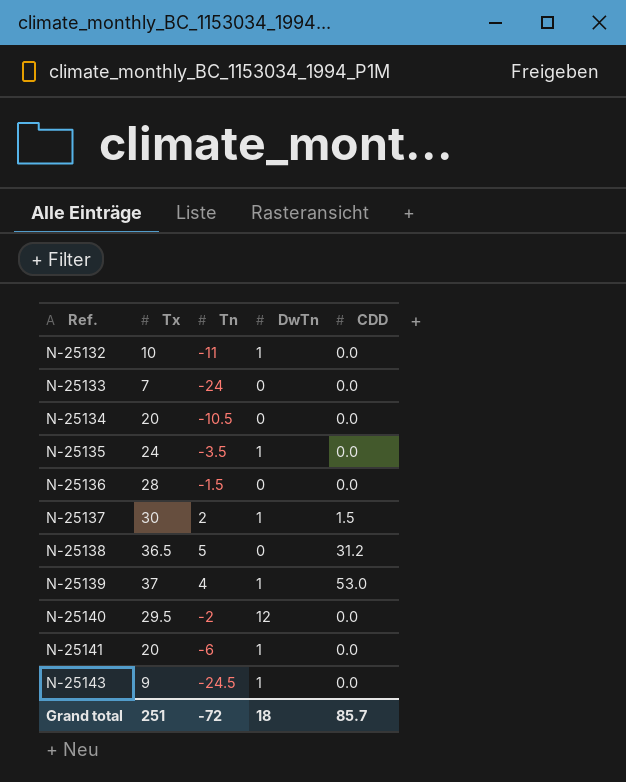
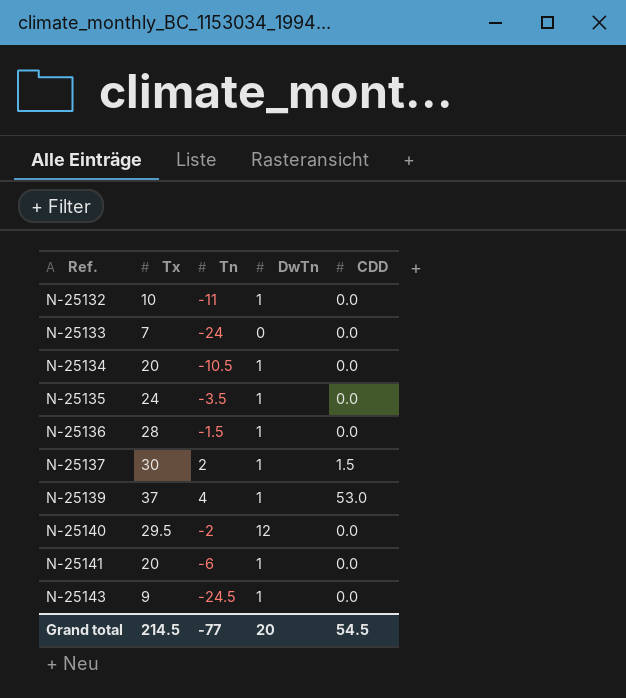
row N-25138: 36.5 | 5 | 0 | 31.2 -> none
N-25134 | DwTn: 0 -> 1
N-25136 | DwTn: 0 -> 1
Grand total | Tx: 251 -> 214.5
Grand total | Tn: -72 -> -77
Grand total | DwTn: 18 -> 20
Grand total | CDD: 85.7 -> 54.5

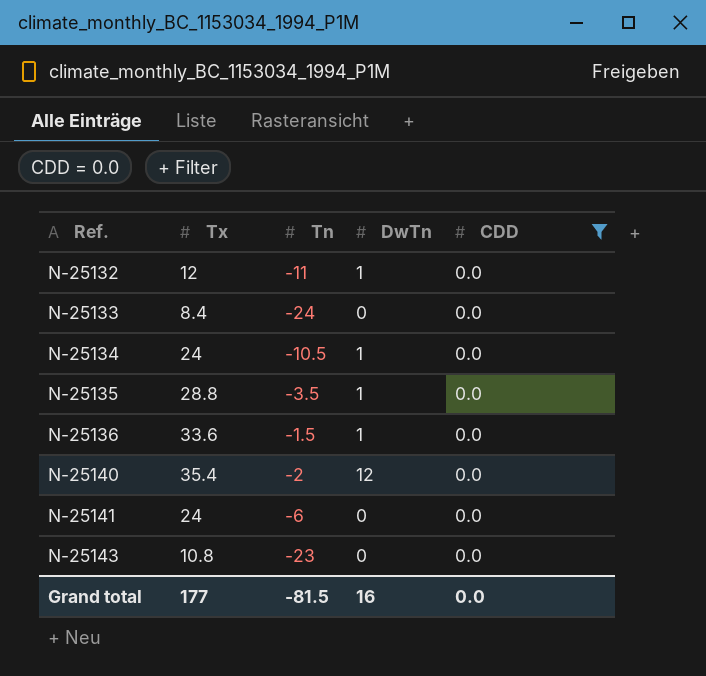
filter: none -> CDD = 0.0
N-25132 | Tx: 10 -> 12
N-25133 | Tx: 7 -> 8.4
N-25134 | Tx: 20 -> 24
N-25135 | Tx: 24 -> 28.8
N-25136 | Tx: 28 -> 33.6
N-25140 | Tx: 29.5 -> 35.4
N-25141 | Tx: 20 -> 24
N-25141 | DwTn: 1 -> 0
N-25143 | Tx: 9 -> 10.8
N-25143 | Tn: -24.5 -> -23
N-25143 | DwTn: 1 -> 0
Grand total | Tx: 214.5 -> 177
Grand total | Tn: -77 -> -81.5
Grand total | DwTn: 20 -> 16
Grand total | CDD: 54.5 -> 0.0

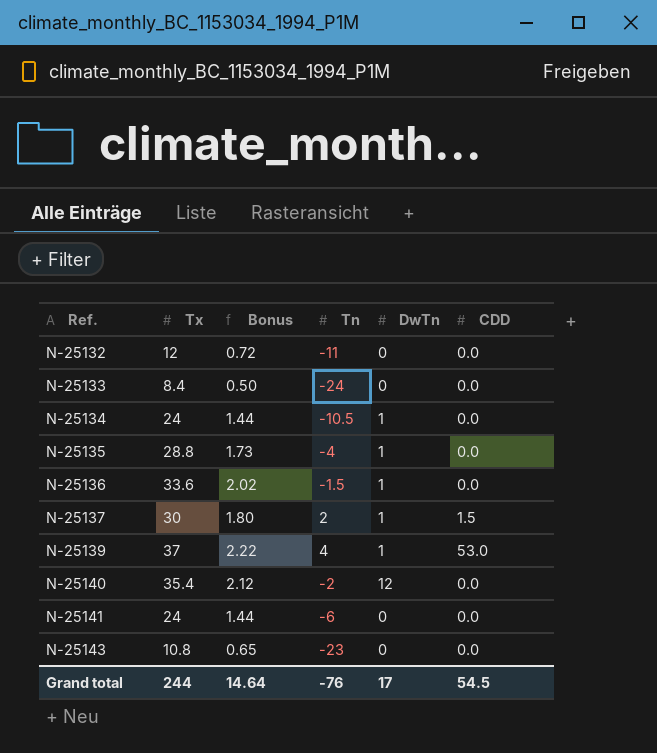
filter: CDD = 0.0 -> none
column Bonus | formula: none -> [Tx] * 0.06
N-25132 | DwTn: 1 -> 0
N-25135 | Tn: -3.5 -> -4
Grand total | Tx: 177 -> 244
Grand total | Tn: -81.5 -> -76
Grand total | DwTn: 16 -> 17
Grand total | CDD: 0.0 -> 54.5

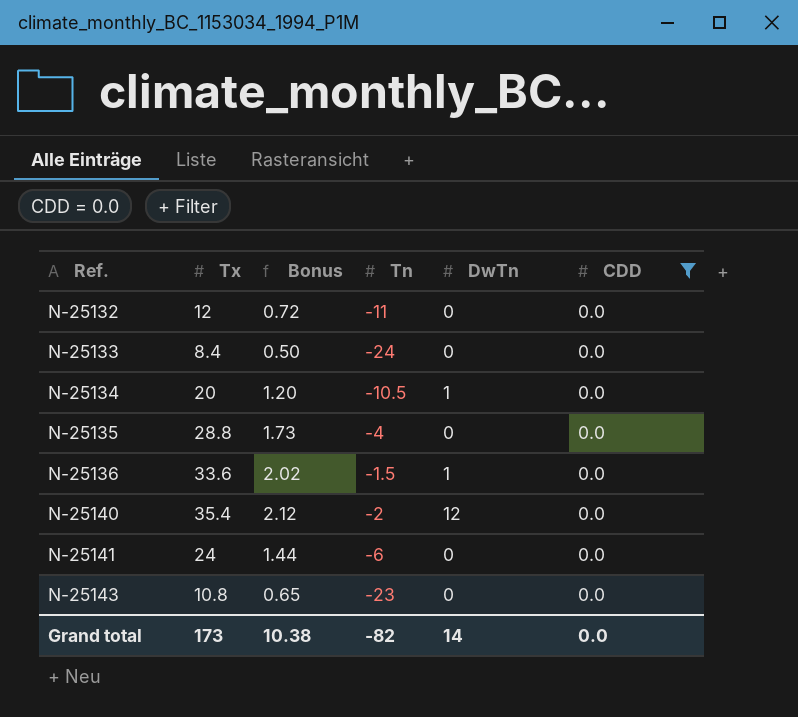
filter: none -> CDD = 0.0
N-25134 | Tx: 24 -> 20
N-25134 | Bonus: 1.44 -> 1.20
N-25135 | DwTn: 1 -> 0
Grand total | Tx: 244 -> 173
Grand total | Bonus: 14.64 -> 10.38
Grand total | Tn: -76 -> -82
Grand total | DwTn: 17 -> 14
Grand total | CDD: 54.5 -> 0.0

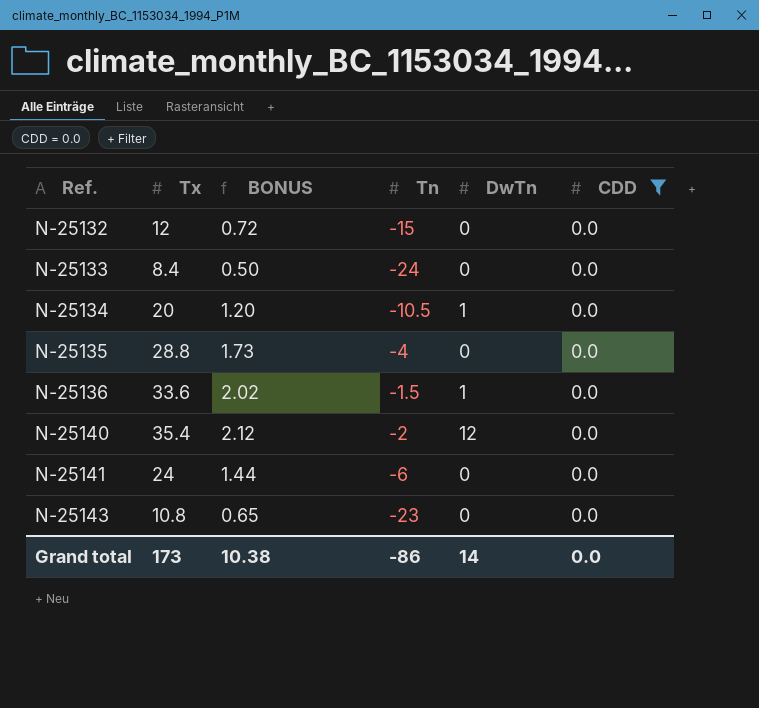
column name: Bonus -> BONUS
N-25132 | Tn: -11 -> -15
Grand total | Tn: -82 -> -86

